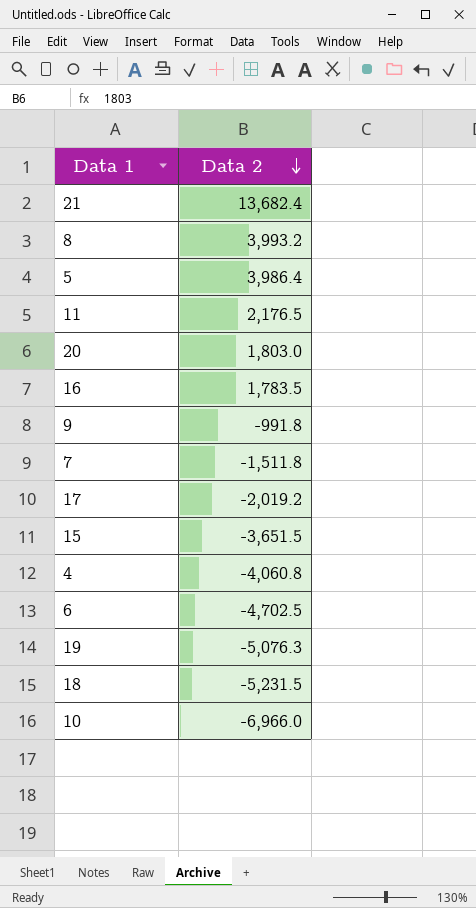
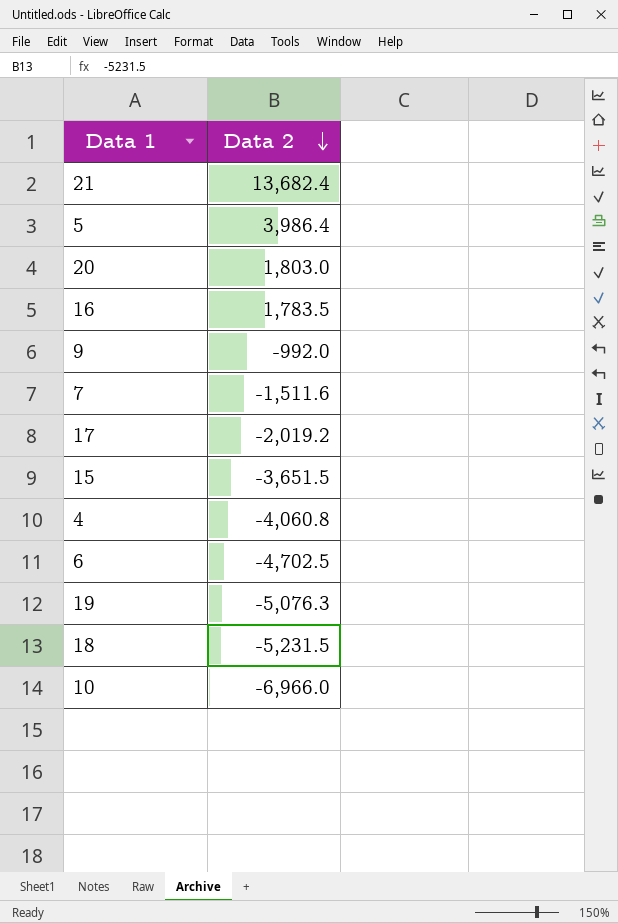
row 8: 3,993.2 -> none
row 11: 2,176.5 -> none
9 | Data 2: -991.8 -> -992.0
7 | Data 2: -1,511.8 -> -1,511.6

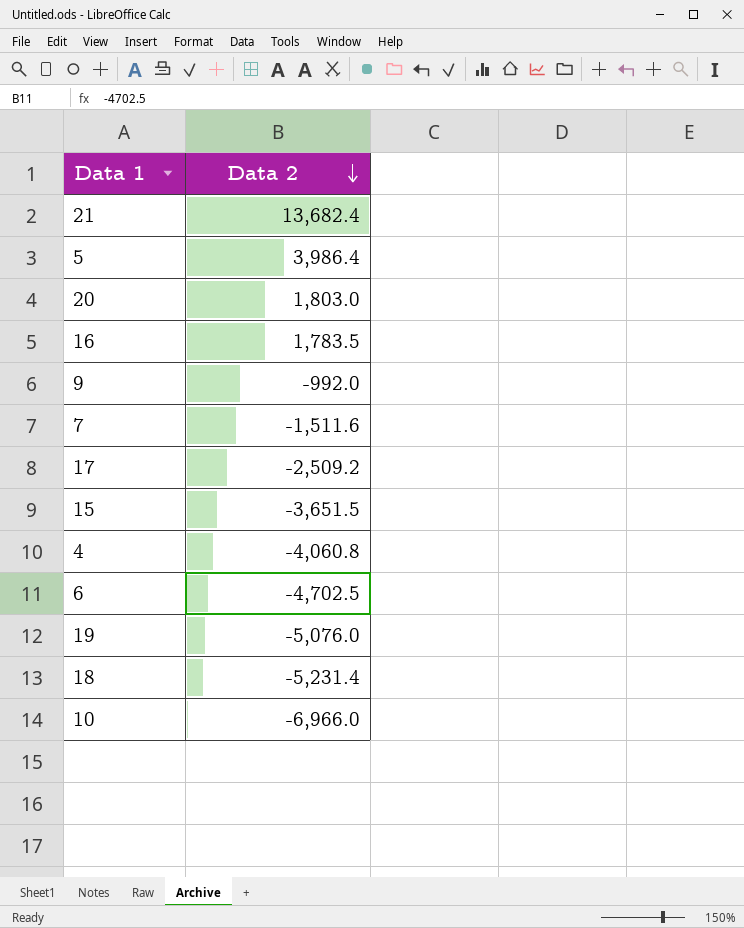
17 | Data 2: -2,019.2 -> -2,509.2
19 | Data 2: -5,076.3 -> -5,076.0
18 | Data 2: -5,231.5 -> -5,231.4

